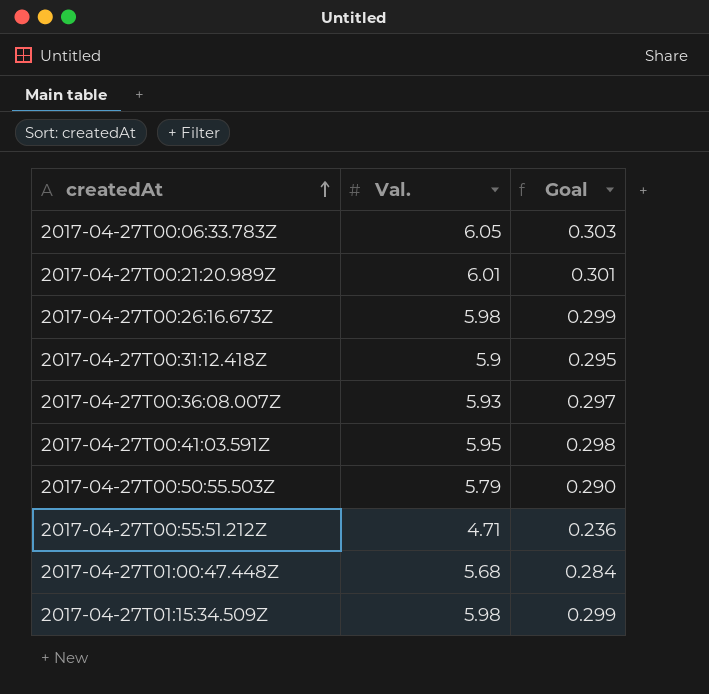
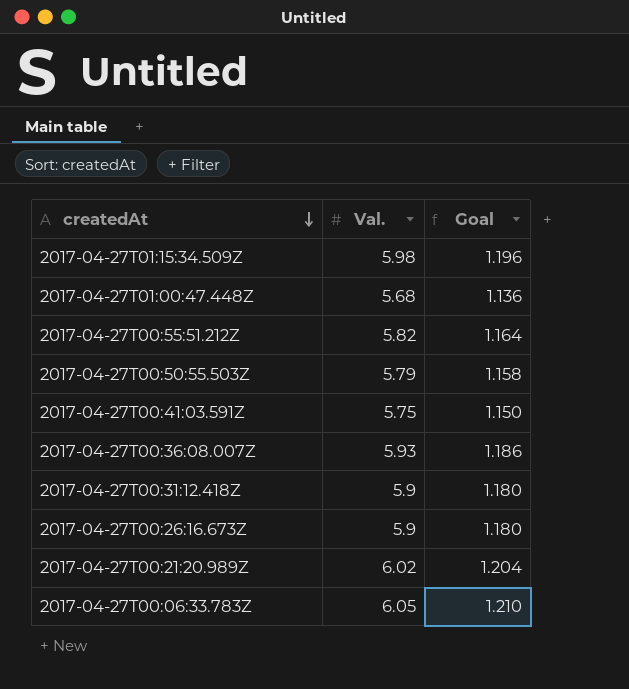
row order: createdAt ascending -> createdAt descending
column Goal | formula: [Val.] * 0.05 -> [Val.] * 0.2
2017-04-27T00:55:51.212Z | Val.: 4.71 -> 5.82
2017-04-27T00:41:03.591Z | Val.: 5.95 -> 5.75
2017-04-27T00:26:16.673Z | Val.: 5.98 -> 5.9
2017-04-27T00:21:20.989Z | Val.: 6.01 -> 6.02

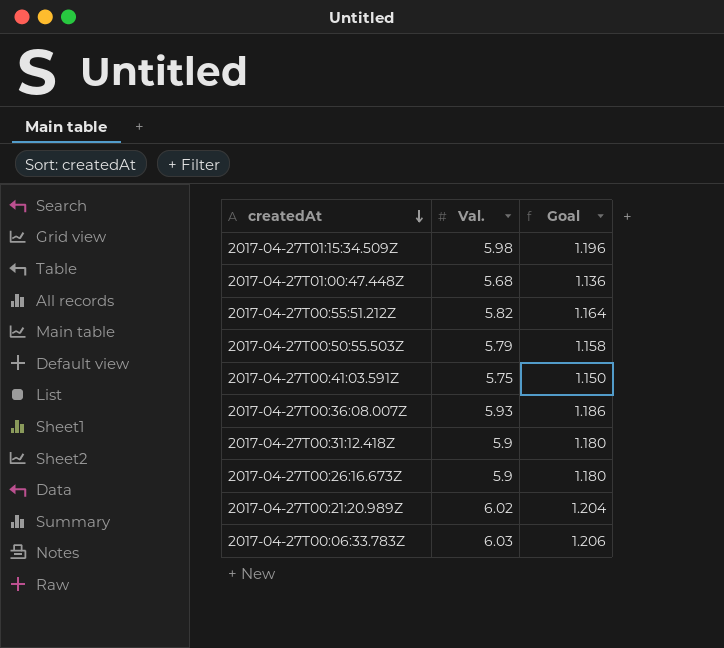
2017-04-27T00:06:33.783Z | Val.: 6.05 -> 6.03
2017-04-27T00:06:33.783Z | Goal: 1.210 -> 1.206

